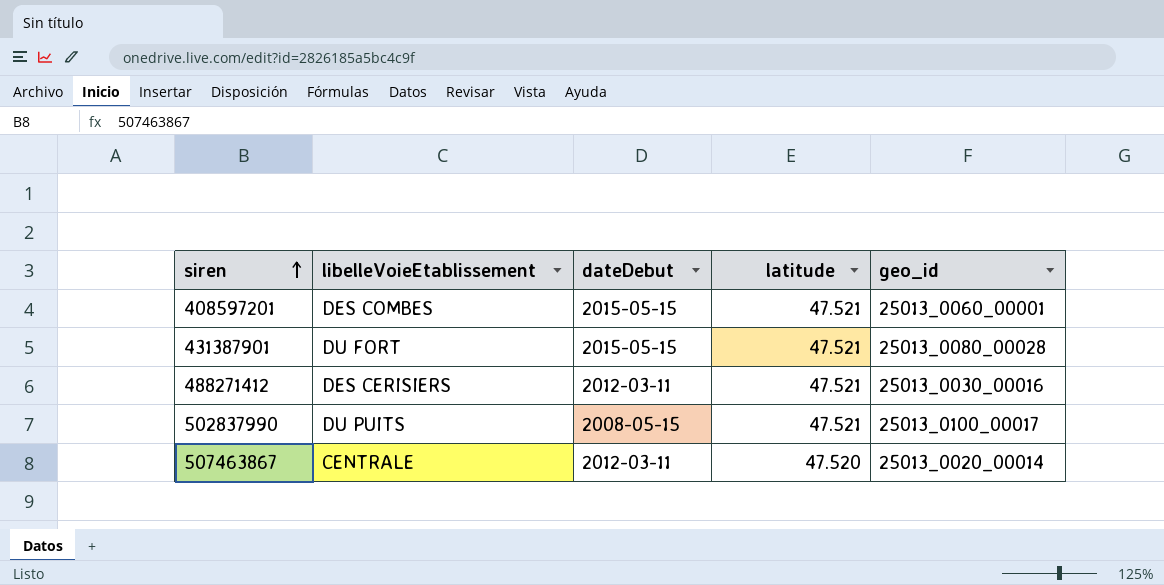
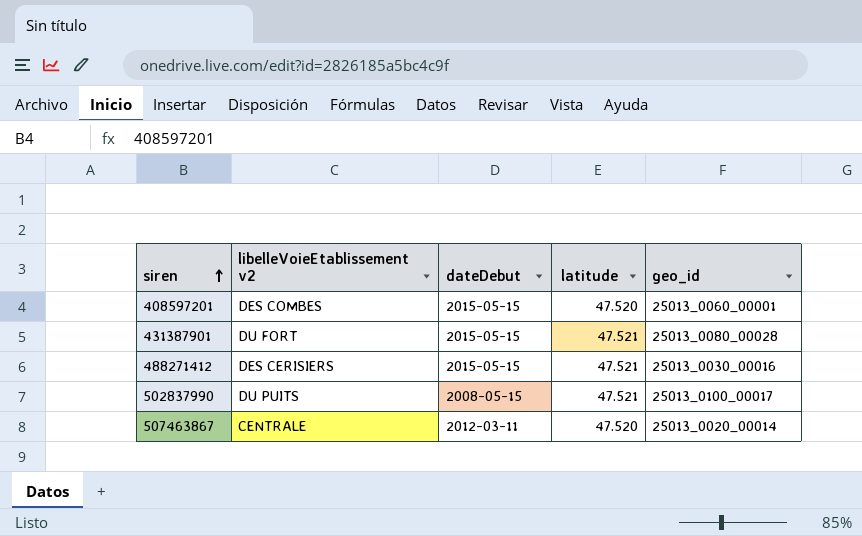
column name: libelleVoieEtablissement -> libelleVoieEtablissement v2
408597201 | latitude: 47.521 -> 47.520
488271412 | dateDebut: 2012-03-11 -> 2015-05-15

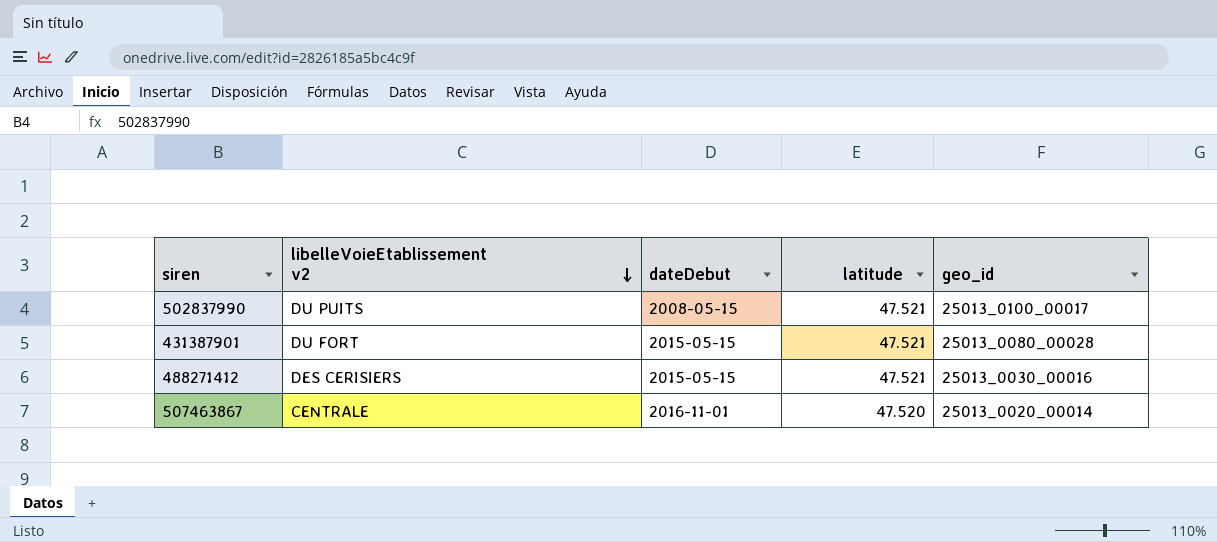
row order: siren ascending -> libelleVoieEtablissement v2 descending
row 408597201: DES COMBES | 2015-05-15 | 47.520 | 25013_0060_00001 -> none
507463867 | dateDebut: 2012-03-11 -> 2016-11-01

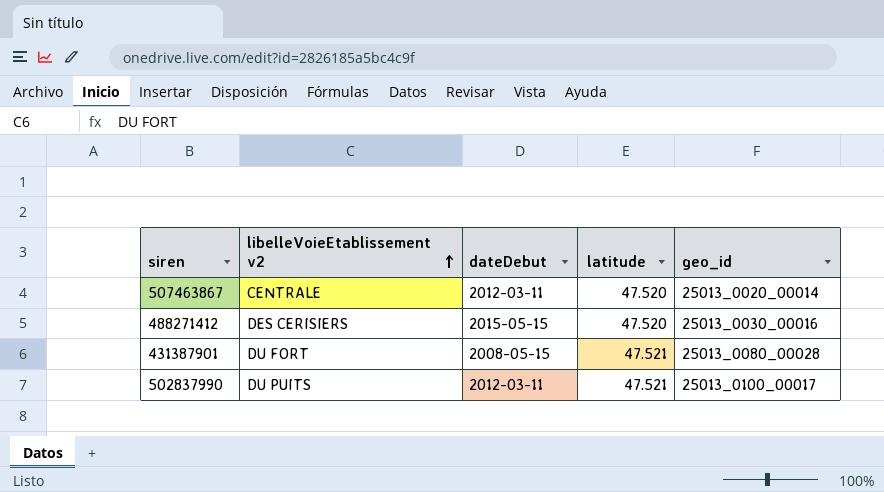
row order: libelleVoieEtablissement v2 descending -> libelleVoieEtablissement v2 ascending
507463867 | dateDebut: 2016-11-01 -> 2012-03-11
488271412 | latitude: 47.521 -> 47.520
431387901 | dateDebut: 2015-05-15 -> 2008-05-15
502837990 | dateDebut: 2008-05-15 -> 2012-03-11

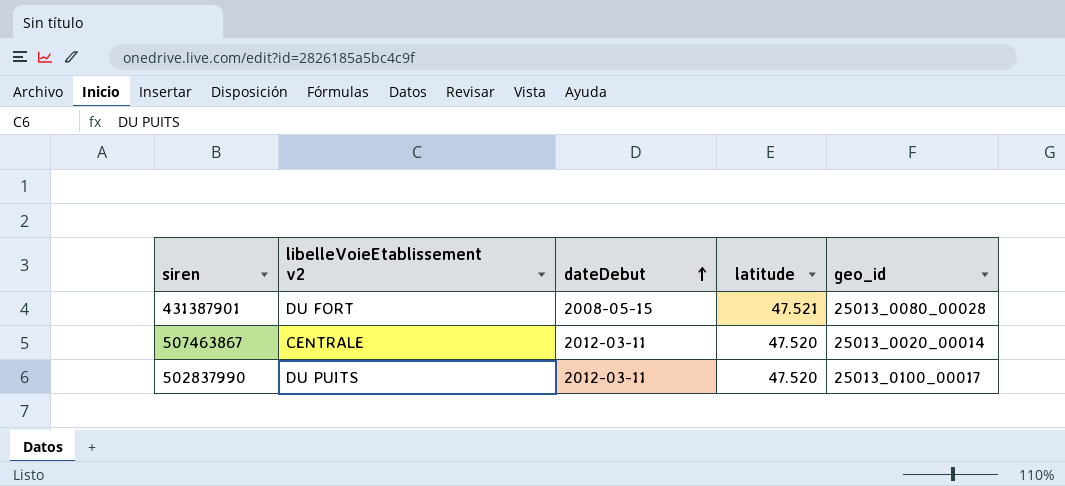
row order: libelleVoieEtablissement v2 ascending -> dateDebut ascending
row 488271412: DES CERISIERS | 2015-05-15 | 47.520 | 25013_0030_00016 -> none
502837990 | latitude: 47.521 -> 47.520

